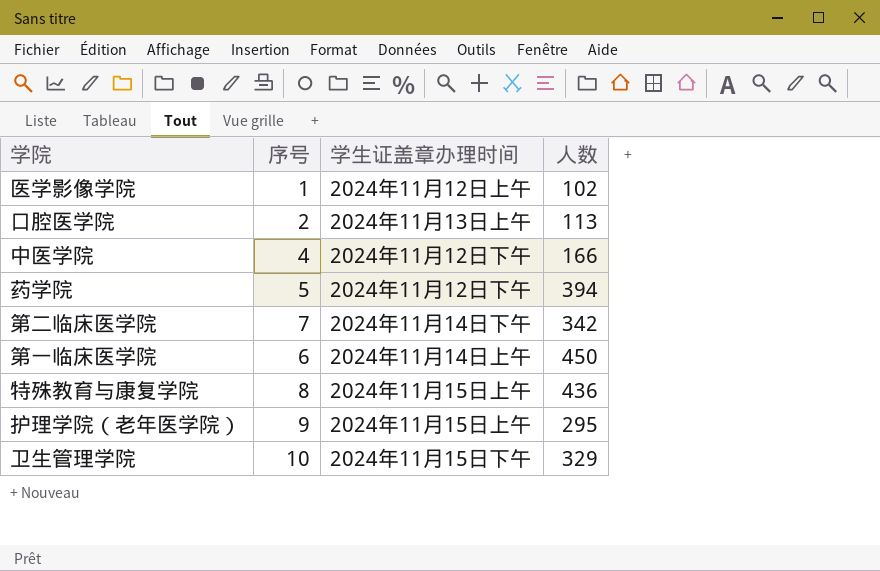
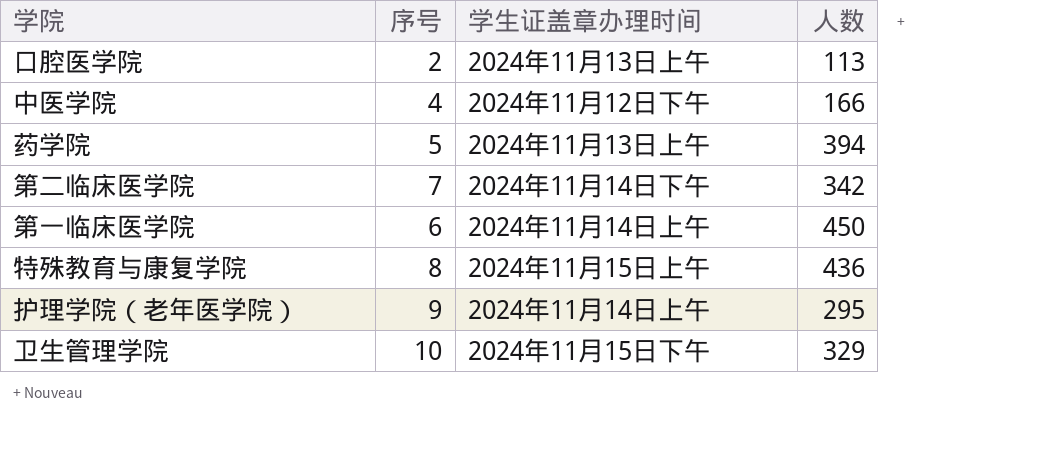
row 医学影像学院: 1 | 2024年11月12日上午 | 102 -> none
药学院 | 学生证盖章办理时间: 2024年11月12日下午 -> 2024年11月13日上午
护理学院（老年医学院） | 学生证盖章办理时间: 2024年11月15日上午 -> 2024年11月14日上午

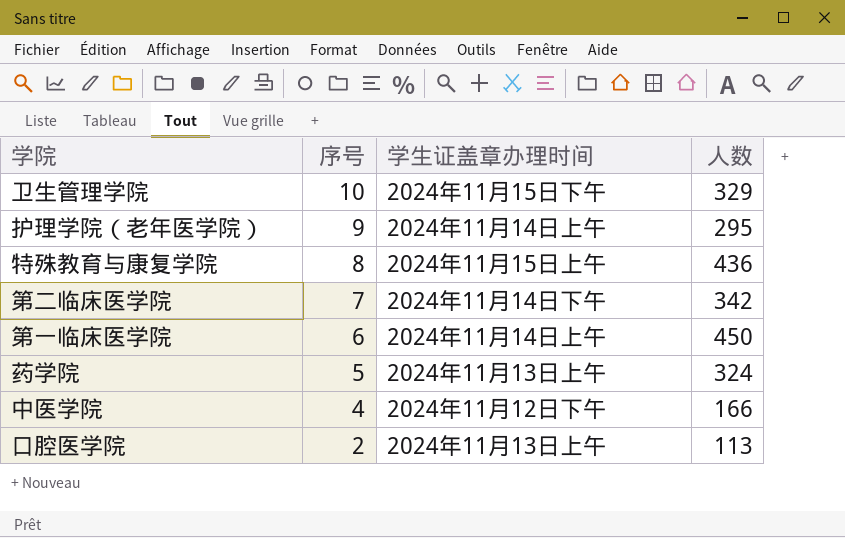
row order: none -> 序号 descending
药学院 | 人数: 394 -> 324

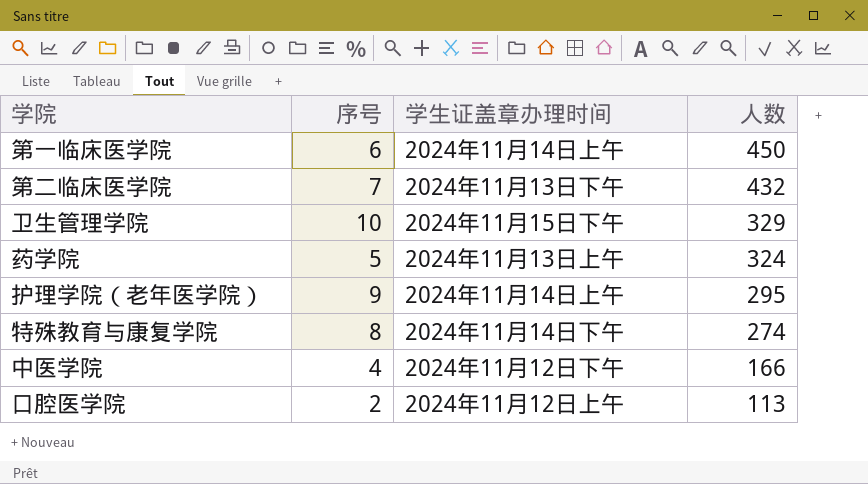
row order: 序号 descending -> 人数 descending
第二临床医学院 | 学生证盖章办理时间: 2024年11月14日下午 -> 2024年11月13日下午
第二临床医学院 | 人数: 342 -> 432
特殊教育与康复学院 | 学生证盖章办理时间: 2024年11月15日上午 -> 2024年11月14日下午
特殊教育与康复学院 | 人数: 436 -> 274
口腔医学院 | 学生证盖章办理时间: 2024年11月13日上午 -> 2024年11月12日上午

